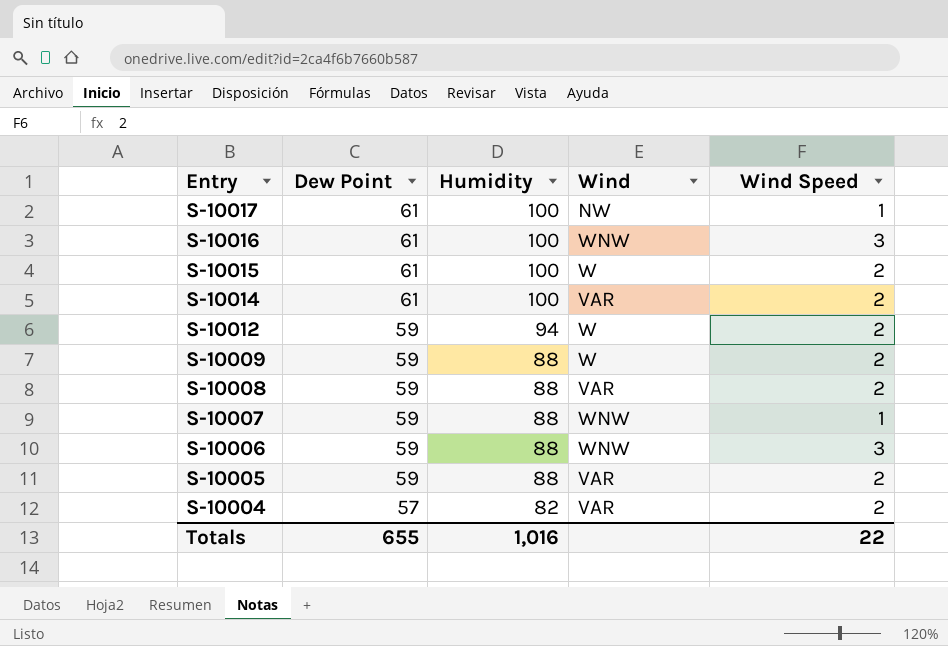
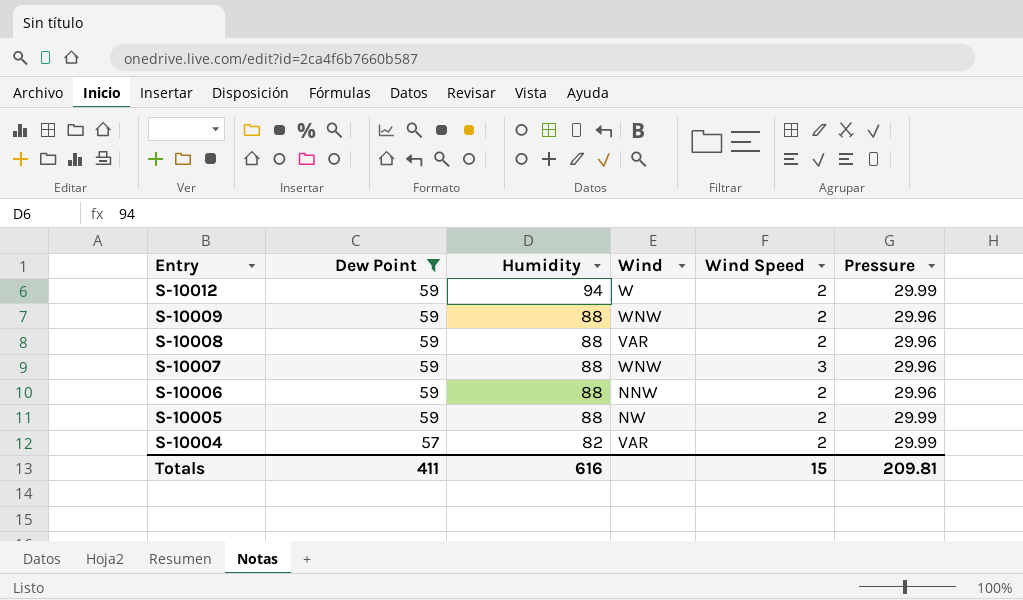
filter: none -> Dew Point != 61
column Pressure | position: none -> 6
S-10009 | Wind: W -> WNW
S-10007 | Wind Speed: 1 -> 3
S-10006 | Wind: WNW -> NNW
S-10006 | Wind Speed: 3 -> 2
S-10005 | Wind: VAR -> NW
Totals | Dew Point: 655 -> 411
Totals | Humidity: 1,016 -> 616
Totals | Wind Speed: 22 -> 15

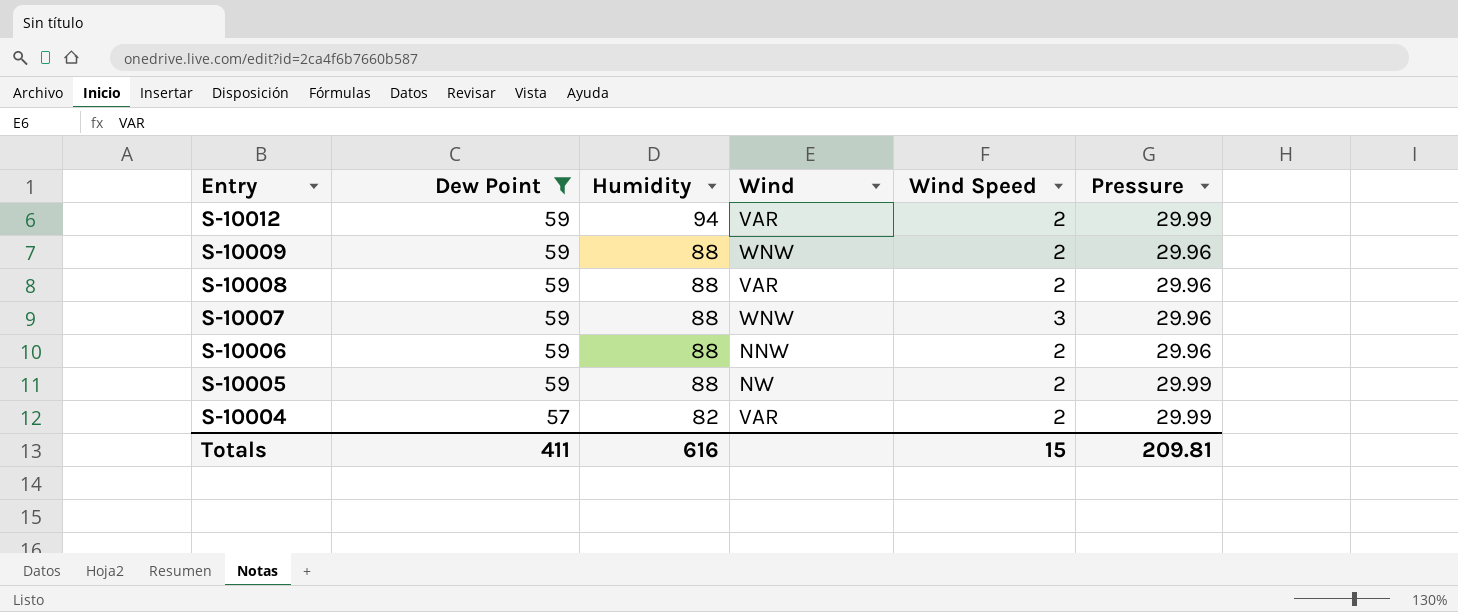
S-10012 | Wind: W -> VAR

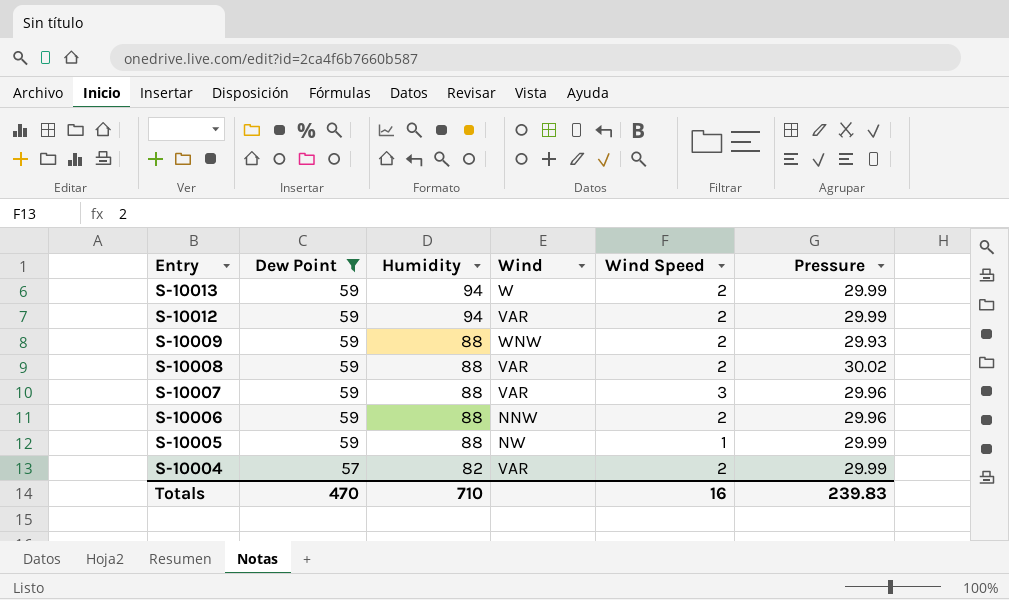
row S-10013: none -> 59 | 94 | W | 2 | 29.99
S-10009 | Pressure: 29.96 -> 29.93
S-10008 | Pressure: 29.96 -> 30.02
S-10007 | Wind: WNW -> VAR
S-10005 | Wind Speed: 2 -> 1
Totals | Dew Point: 411 -> 470
Totals | Humidity: 616 -> 710
Totals | Wind Speed: 15 -> 16
Totals | Pressure: 209.81 -> 239.83

